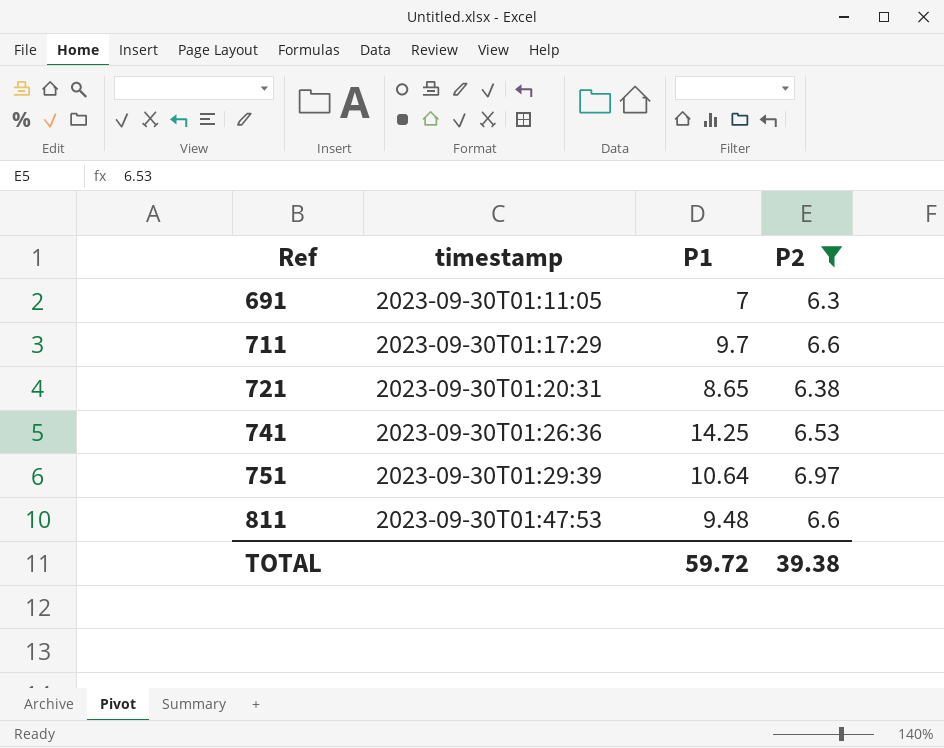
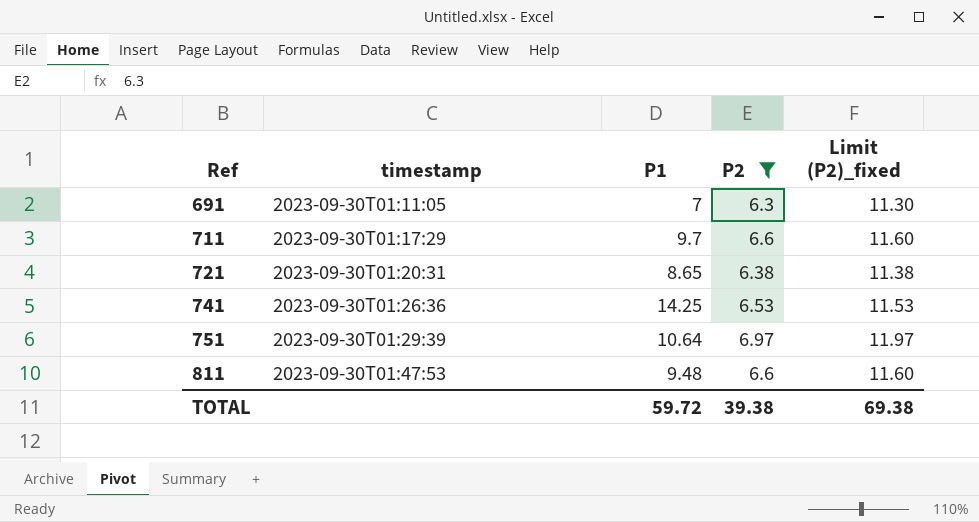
column Limit (P2)_fixed | formula: none -> [P2] + 5

